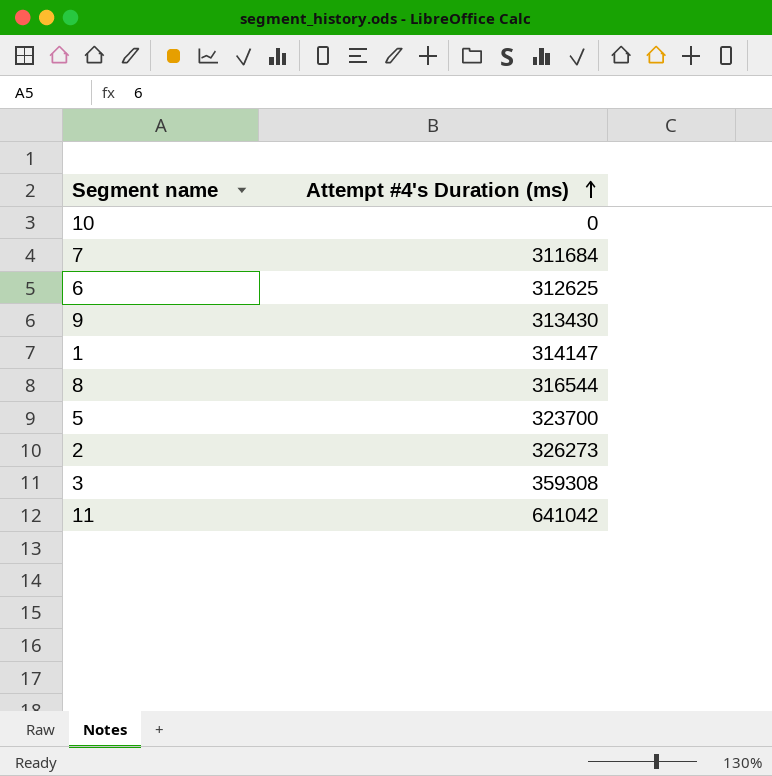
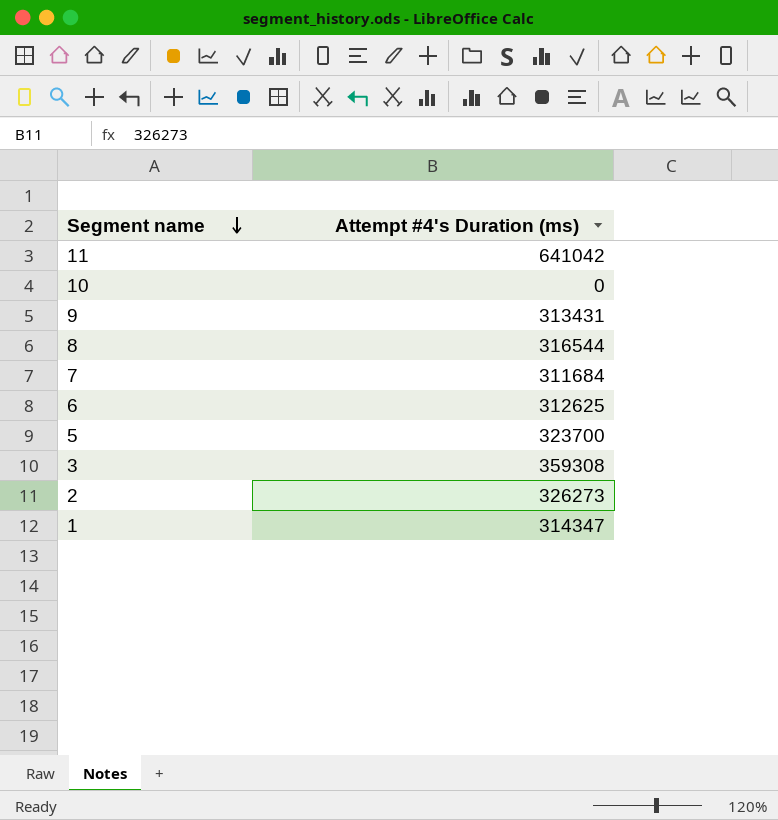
row order: Attempt #4's Duration (ms) ascending -> Segment name descending
9 | Attempt #4's Duration (ms): 313430 -> 313431
1 | Attempt #4's Duration (ms): 314147 -> 314347

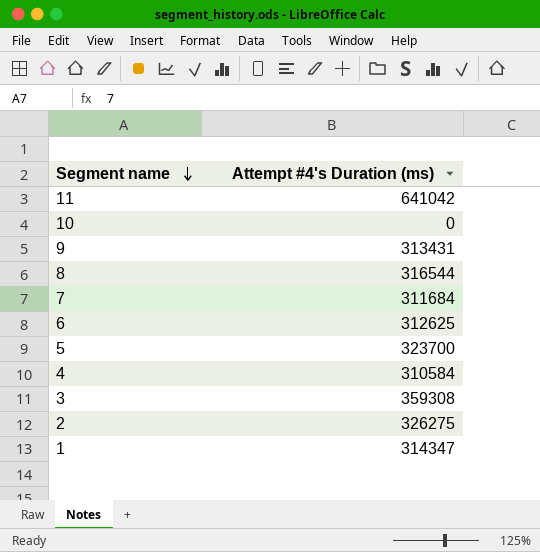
row 4: none -> 310584
2 | Attempt #4's Duration (ms): 326273 -> 326275

